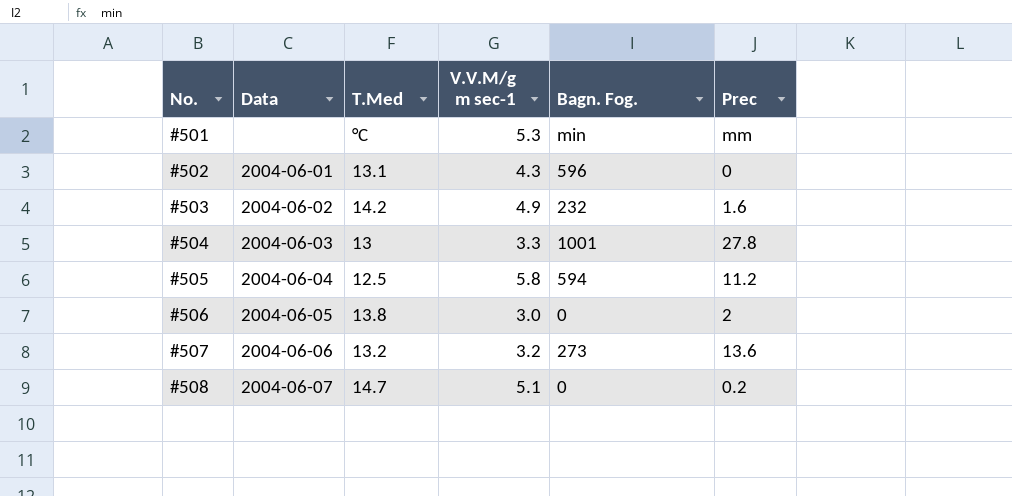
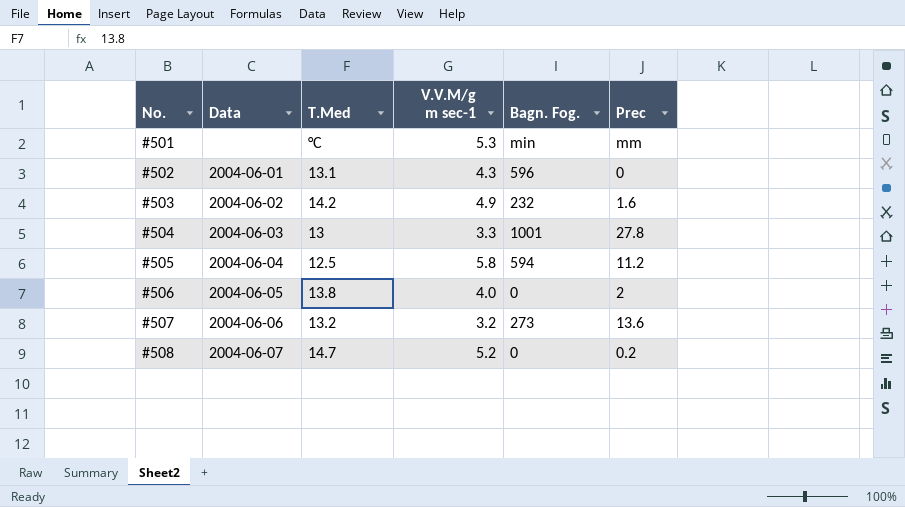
#506 | V.V.M/g m sec-1: 3.0 -> 4.0
#508 | V.V.M/g m sec-1: 5.1 -> 5.2

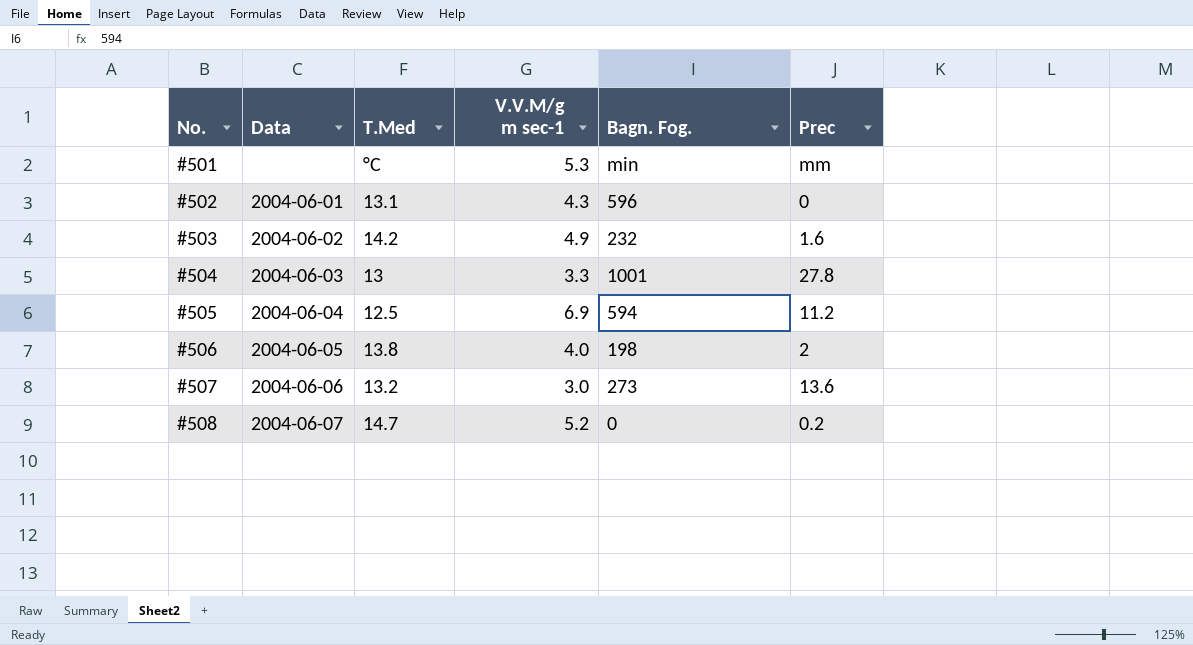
#505 | V.V.M/g m sec-1: 5.8 -> 6.9
#506 | Bagn. Fog.: 0 -> 198
#507 | V.V.M/g m sec-1: 3.2 -> 3.0

